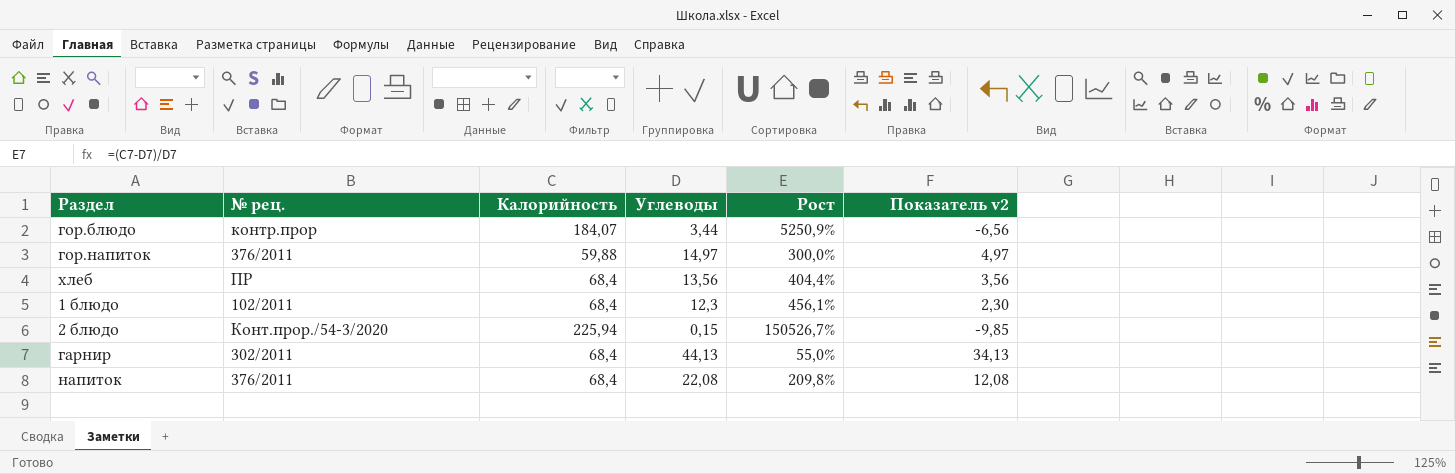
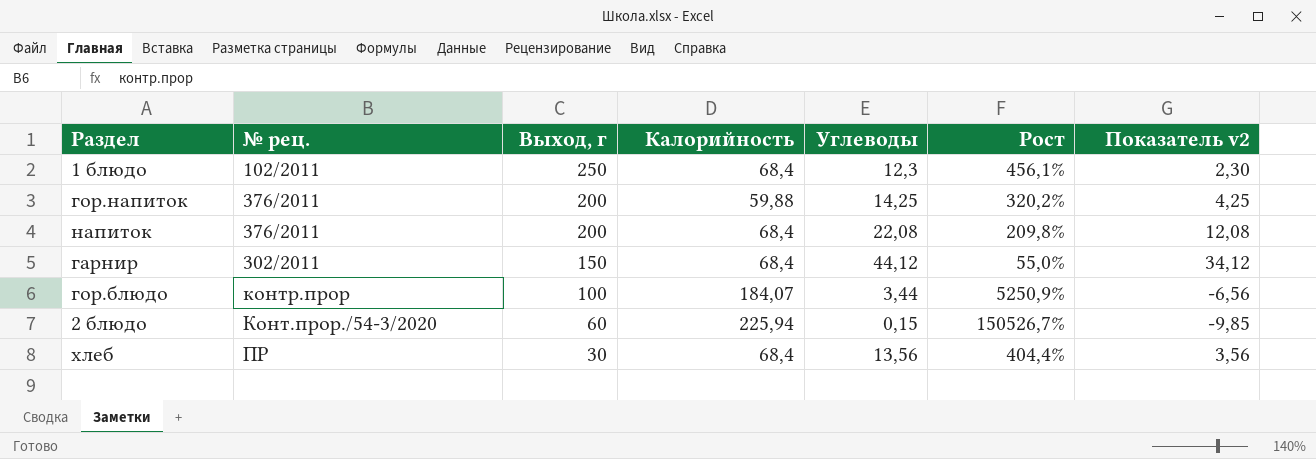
row order: none -> Выход, г descending
column Выход, г | position: none -> 3
гор.напиток | Углеводы: 14,97 -> 14,25
гор.напиток | Рост: 300,0% -> 320,2%
гор.напиток | Показатель v2: 4,97 -> 4,25
гарнир | Углеводы: 44,13 -> 44,12
гарнир | Показатель v2: 34,13 -> 34,12

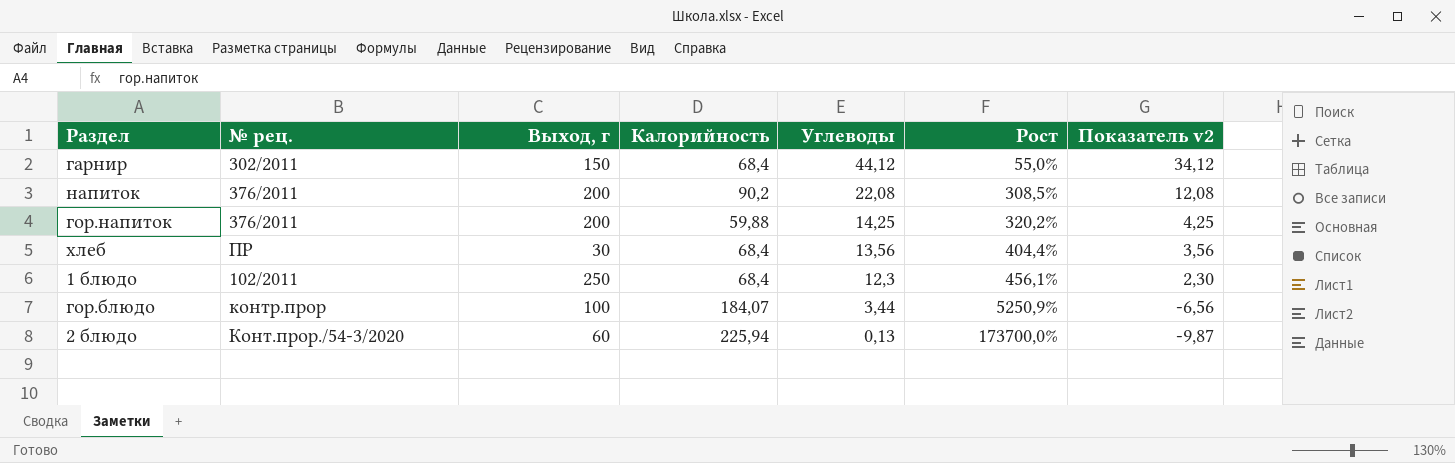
row order: Выход, г descending -> Углеводы descending
напиток | Калорийность: 68,4 -> 90,2
напиток | Рост: 209,8% -> 308,5%
2 блюдо | Углеводы: 0,15 -> 0,13
2 блюдо | Рост: 150526,7% -> 173700,0%
2 блюдо | Показатель v2: -9,85 -> -9,87

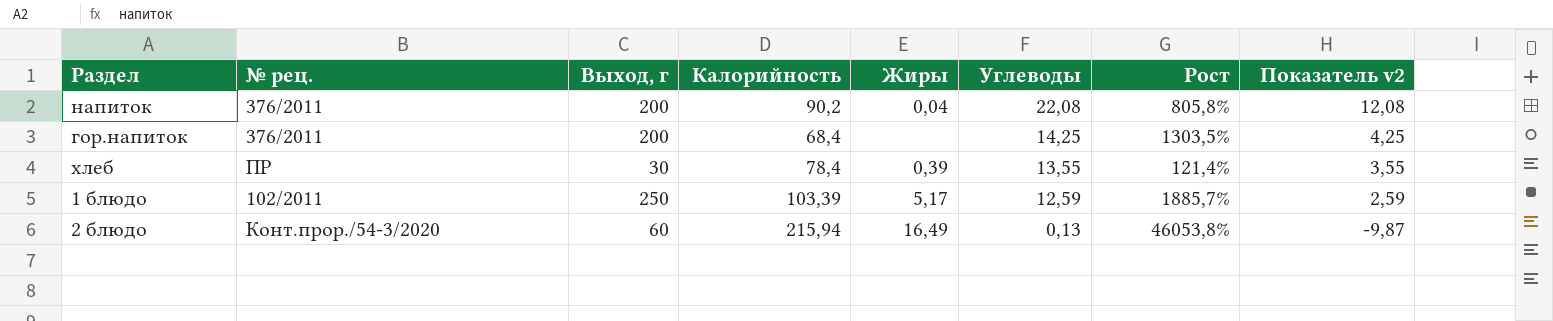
column Жиры | position: none -> 5
column Рост | formula: ([Калорийность] - [Углеводы]) / [Углеводы] -> ([Выход, г] - [Углеводы]) / [Углеводы]
row гарнир: 302/2011 | 150 | 68,4 | 44,12 | 55,0% | 34,12 -> none
row гор.блюдо: контр.прор | 100 | 184,07 | 3,44 | 5250,9% | -6,56 -> none
гор.напиток | Калорийность: 59,88 -> 68,4
хлеб | Калорийность: 68,4 -> 78,4
хлеб | Углеводы: 13,56 -> 13,55
хлеб | Показатель v2: 3,56 -> 3,55
1 блюдо | Калорийность: 68,4 -> 103,39
1 блюдо | Углеводы: 12,3 -> 12,59
1 блюдо | Показатель v2: 2,30 -> 2,59
2 блюдо | Калорийность: 225,94 -> 215,94

